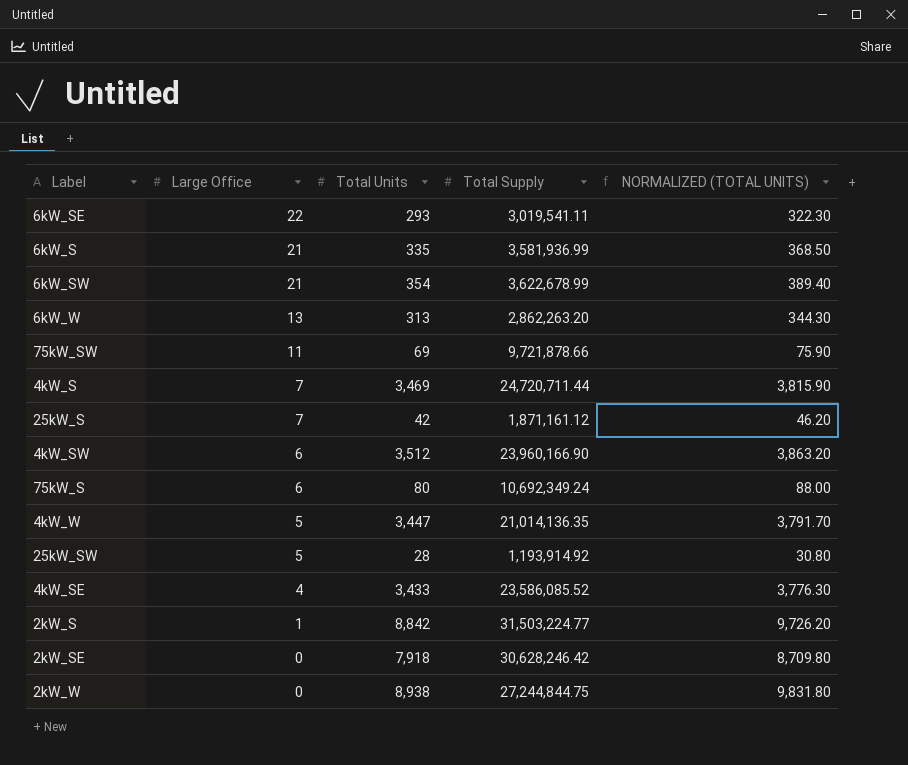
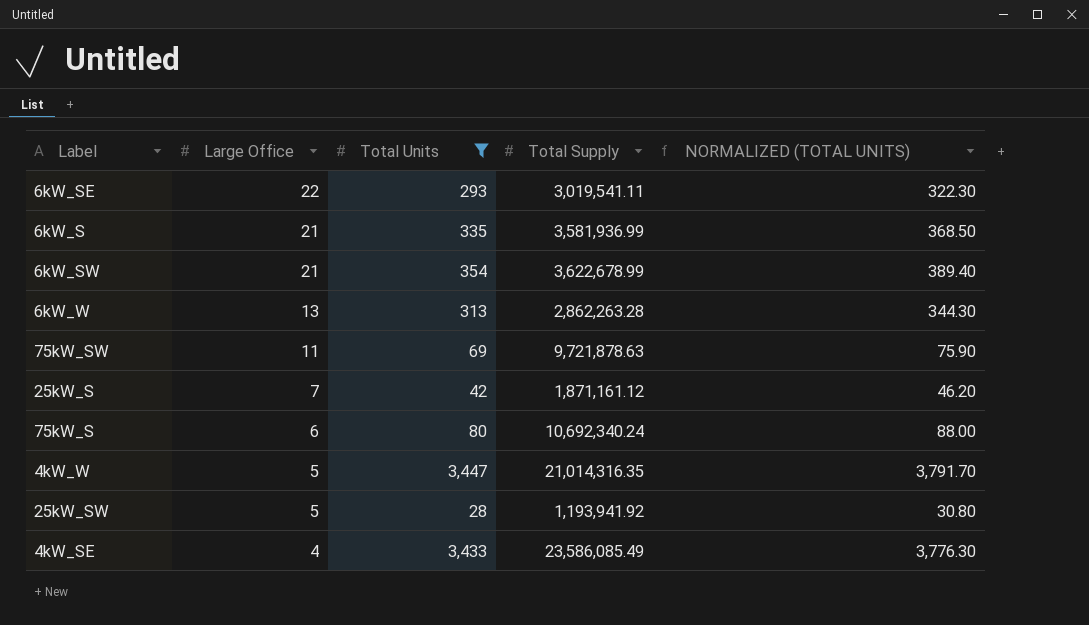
filter: none -> Total Units <= 3,447
6kW_W | Total Supply: 2,862,263.20 -> 2,862,263.28
75kW_SW | Total Supply: 9,721,878.66 -> 9,721,878.63
75kW_S | Total Supply: 10,692,349.24 -> 10,692,340.24
4kW_W | Total Supply: 21,014,136.35 -> 21,014,316.35
25kW_SW | Total Supply: 1,193,914.92 -> 1,193,941.92
4kW_SE | Total Supply: 23,586,085.52 -> 23,586,085.49

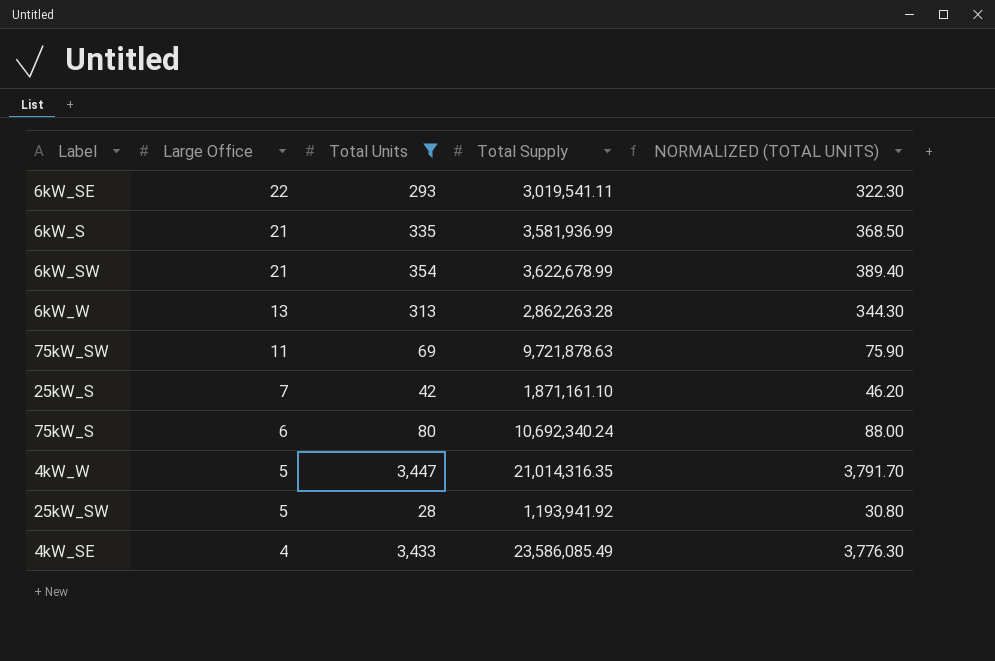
25kW_S | Total Supply: 1,871,161.12 -> 1,871,161.10

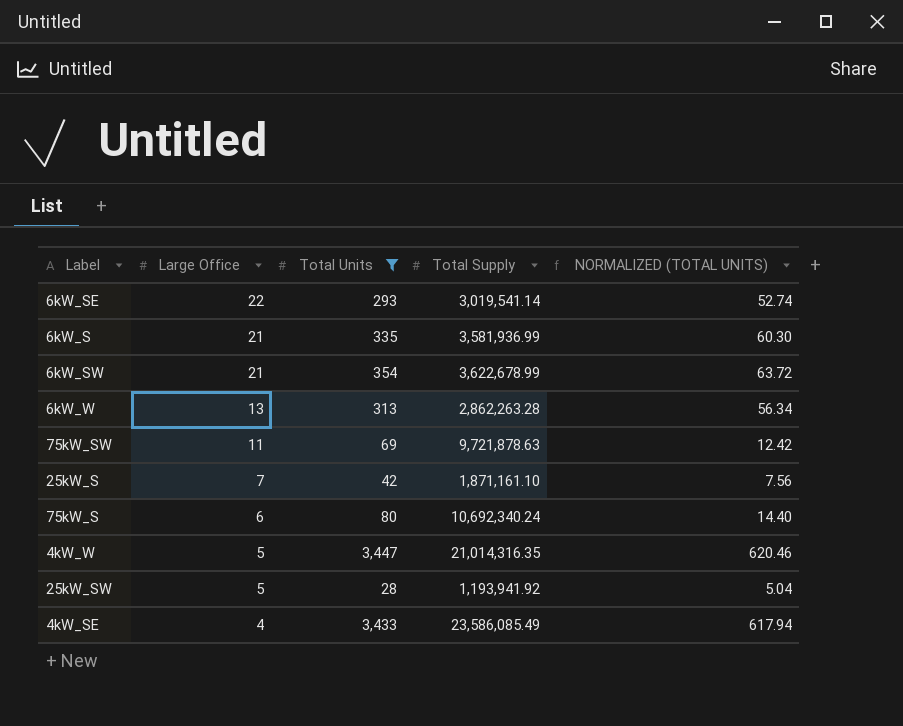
column NORMALIZED (TOTAL UNITS) | formula: [Total Units] * 1.1 -> [Total Units] * 0.18
6kW_SE | Total Supply: 3,019,541.11 -> 3,019,541.14

